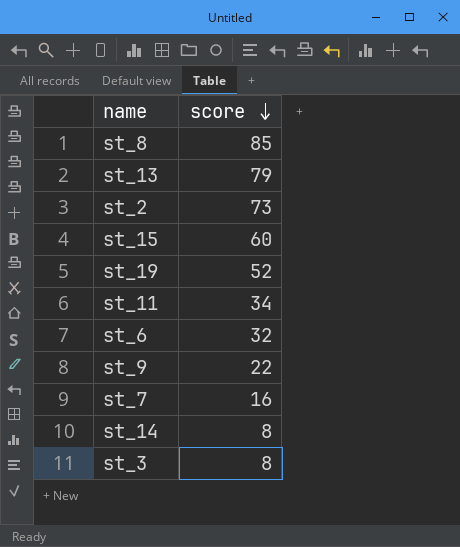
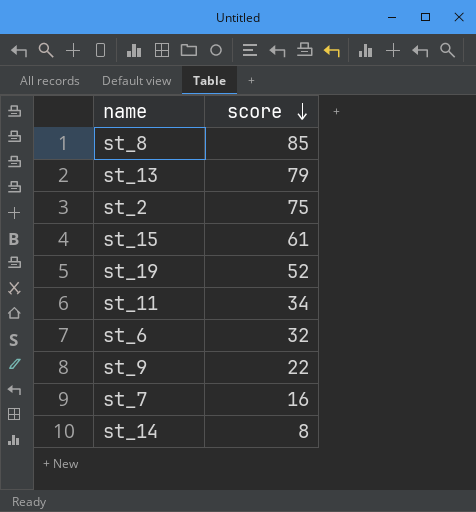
row st_3: 8 -> none
st_2 | score: 73 -> 75
st_15 | score: 60 -> 61

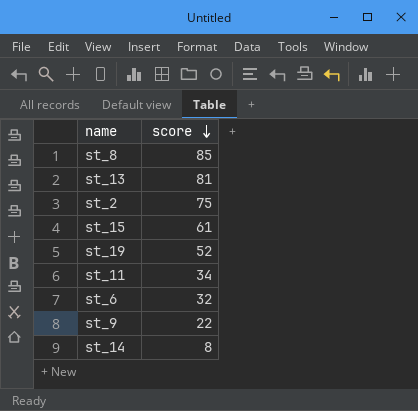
row st_7: 16 -> none
st_13 | score: 79 -> 81

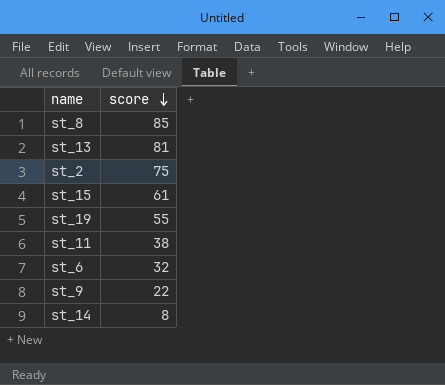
st_19 | score: 52 -> 55
st_11 | score: 34 -> 38

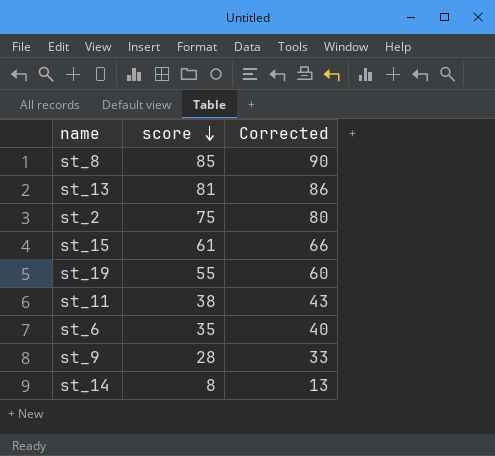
column Corrected | formula: none -> [score] + 5
st_6 | score: 32 -> 35
st_9 | score: 22 -> 28

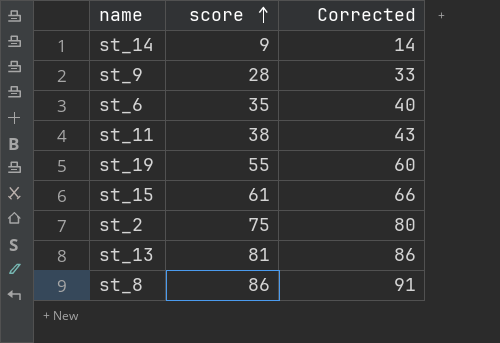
row order: score descending -> score ascending
st_14 | score: 8 -> 9
st_14 | Corrected: 13 -> 14
st_8 | score: 85 -> 86
st_8 | Corrected: 90 -> 91

